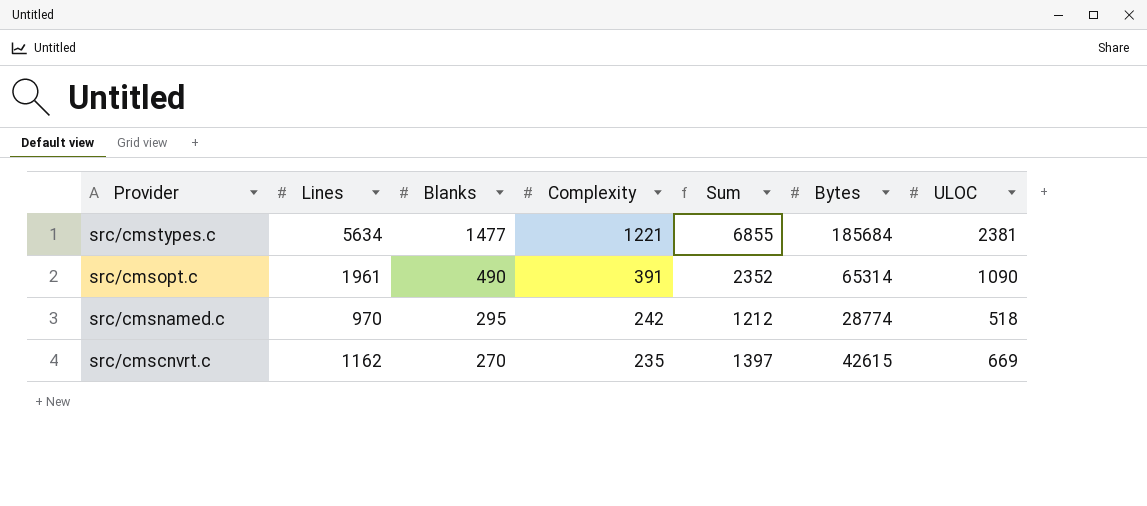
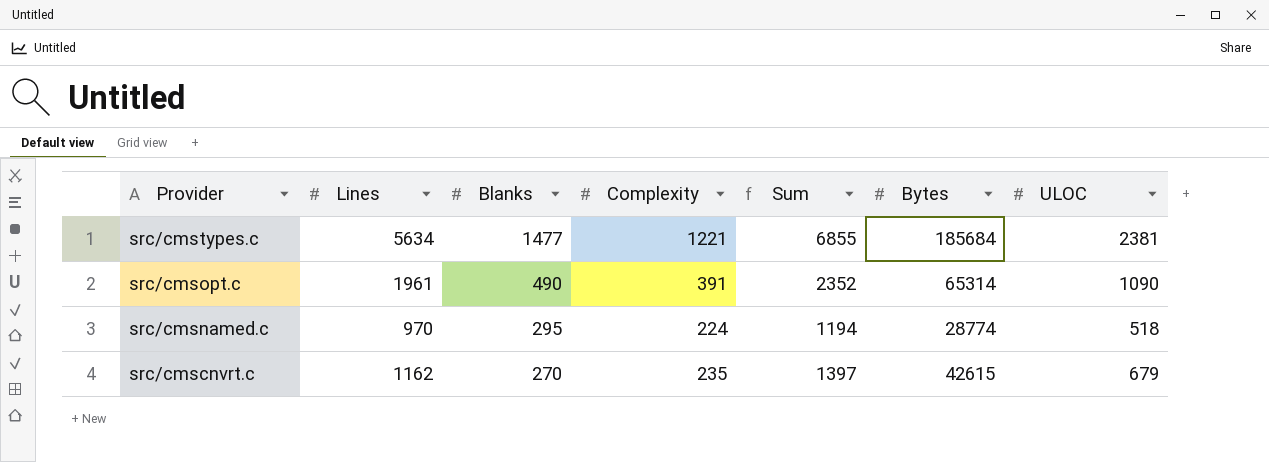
src/cmsnamed.c | Complexity: 242 -> 224
src/cmsnamed.c | Sum: 1212 -> 1194
src/cmscnvrt.c | ULOC: 669 -> 679

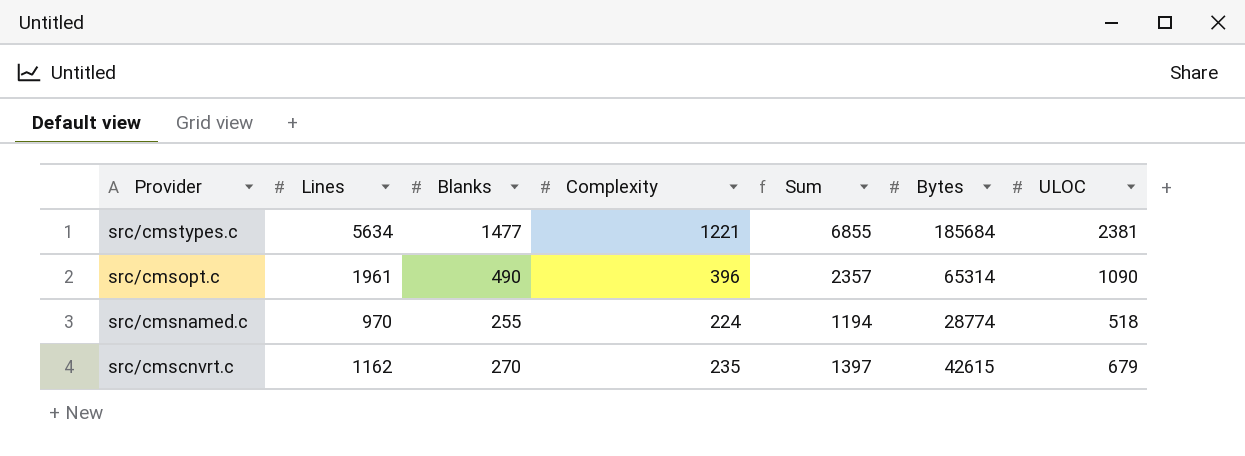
src/cmsopt.c | Complexity: 391 -> 396
src/cmsopt.c | Sum: 2352 -> 2357
src/cmsnamed.c | Blanks: 295 -> 255

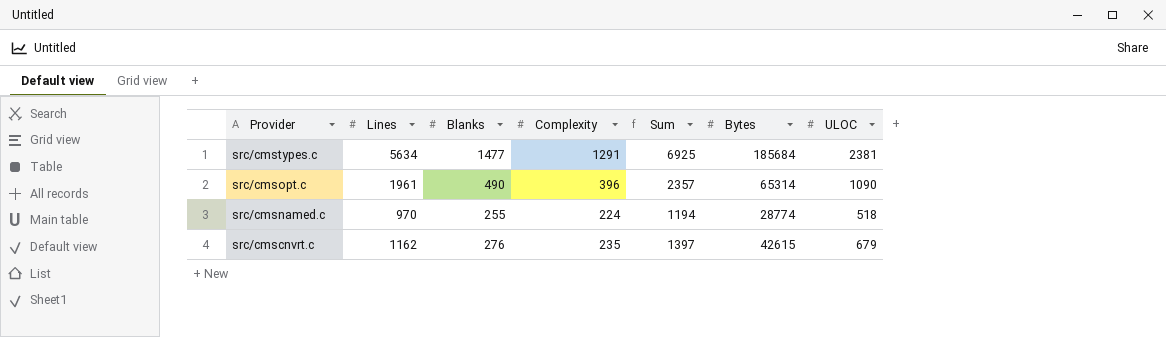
src/cmstypes.c | Complexity: 1221 -> 1291
src/cmstypes.c | Sum: 6855 -> 6925
src/cmscnvrt.c | Blanks: 270 -> 276

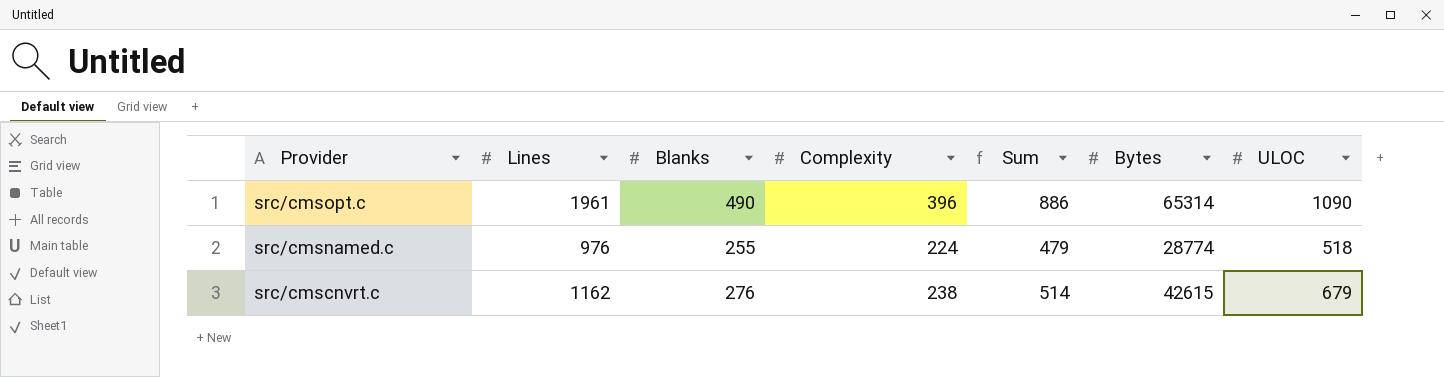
column Sum | formula: [Lines] + [Complexity] -> [Blanks] + [Complexity]
row src/cmstypes.c: 5634 | 1477 | 1291 | 6925 | 185684 | 2381 -> none
src/cmsnamed.c | Lines: 970 -> 976
src/cmscnvrt.c | Complexity: 235 -> 238

